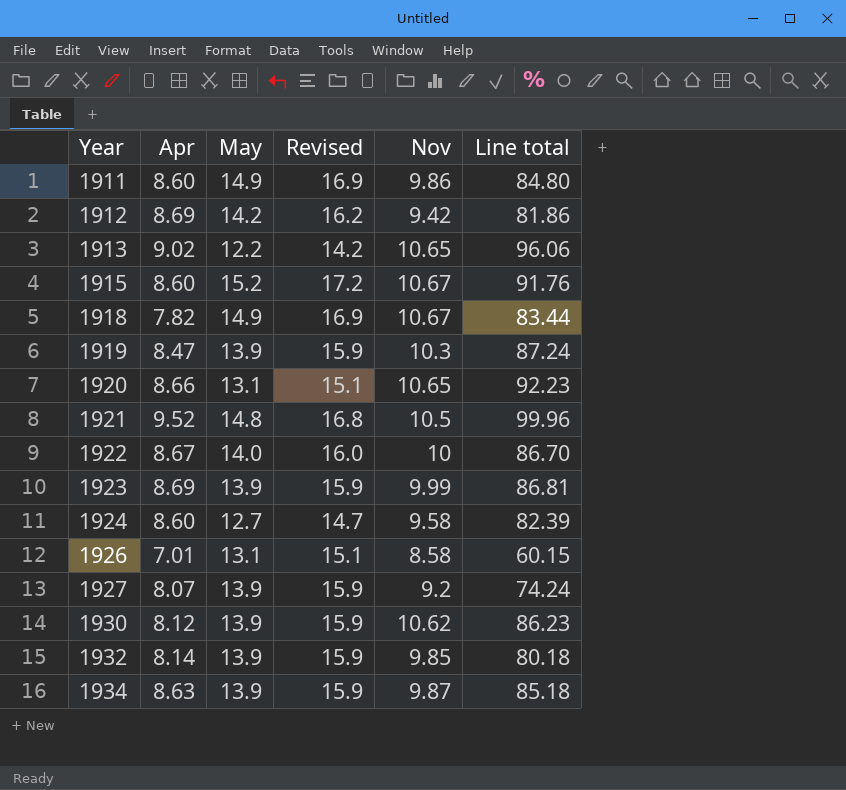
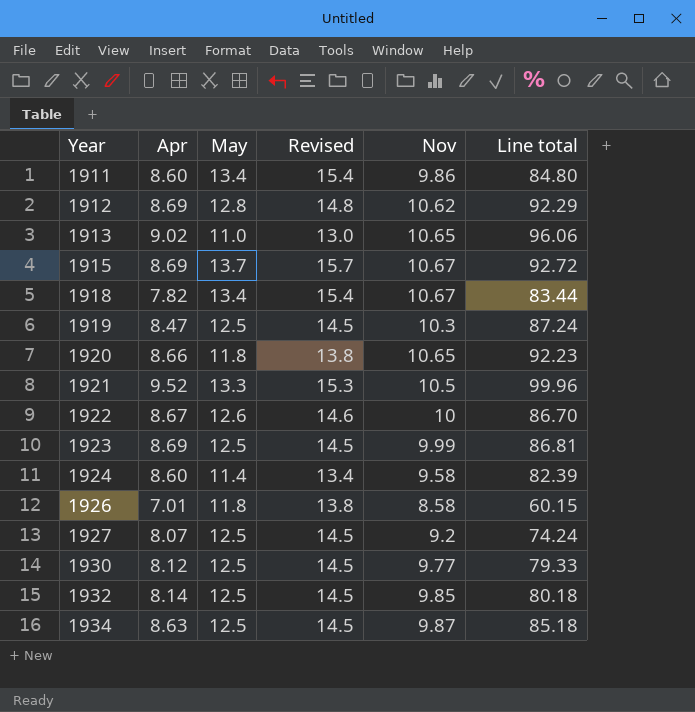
1911 | May: 14.9 -> 13.4
1911 | Revised: 16.9 -> 15.4
1912 | May: 14.2 -> 12.8
1912 | Revised: 16.2 -> 14.8
1912 | Nov: 9.42 -> 10.62
1912 | Line total: 81.86 -> 92.29
1913 | May: 12.2 -> 11.0
1913 | Revised: 14.2 -> 13.0
1915 | Apr: 8.60 -> 8.69
1915 | May: 15.2 -> 13.7
1915 | Revised: 17.2 -> 15.7
1915 | Line total: 91.76 -> 92.72
1918 | May: 14.9 -> 13.4
1918 | Revised: 16.9 -> 15.4
1919 | May: 13.9 -> 12.5
1919 | Revised: 15.9 -> 14.5
1920 | May: 13.1 -> 11.8
1920 | Revised: 15.1 -> 13.8
1921 | May: 14.8 -> 13.3
1921 | Revised: 16.8 -> 15.3
1922 | May: 14.0 -> 12.6
1922 | Revised: 16.0 -> 14.6
1923 | May: 13.9 -> 12.5
1923 | Revised: 15.9 -> 14.5
1924 | May: 12.7 -> 11.4
1924 | Revised: 14.7 -> 13.4
1926 | May: 13.1 -> 11.8
1926 | Revised: 15.1 -> 13.8
1927 | May: 13.9 -> 12.5
1927 | Revised: 15.9 -> 14.5
1930 | May: 13.9 -> 12.5
1930 | Revised: 15.9 -> 14.5
1930 | Nov: 10.62 -> 9.77
1930 | Line total: 86.23 -> 79.33
1932 | May: 13.9 -> 12.5
1932 | Revised: 15.9 -> 14.5
1934 | May: 13.9 -> 12.5
1934 | Revised: 15.9 -> 14.5

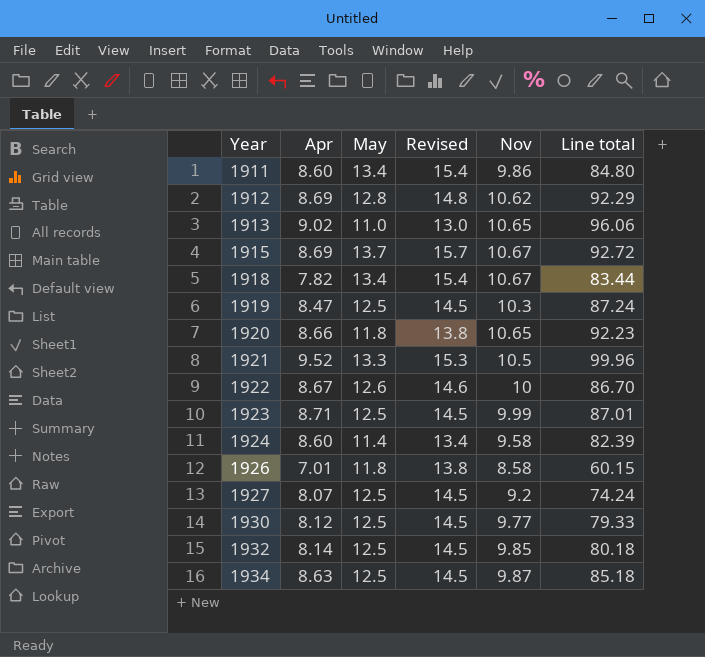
1923 | Apr: 8.69 -> 8.71
1923 | Line total: 86.81 -> 87.01

